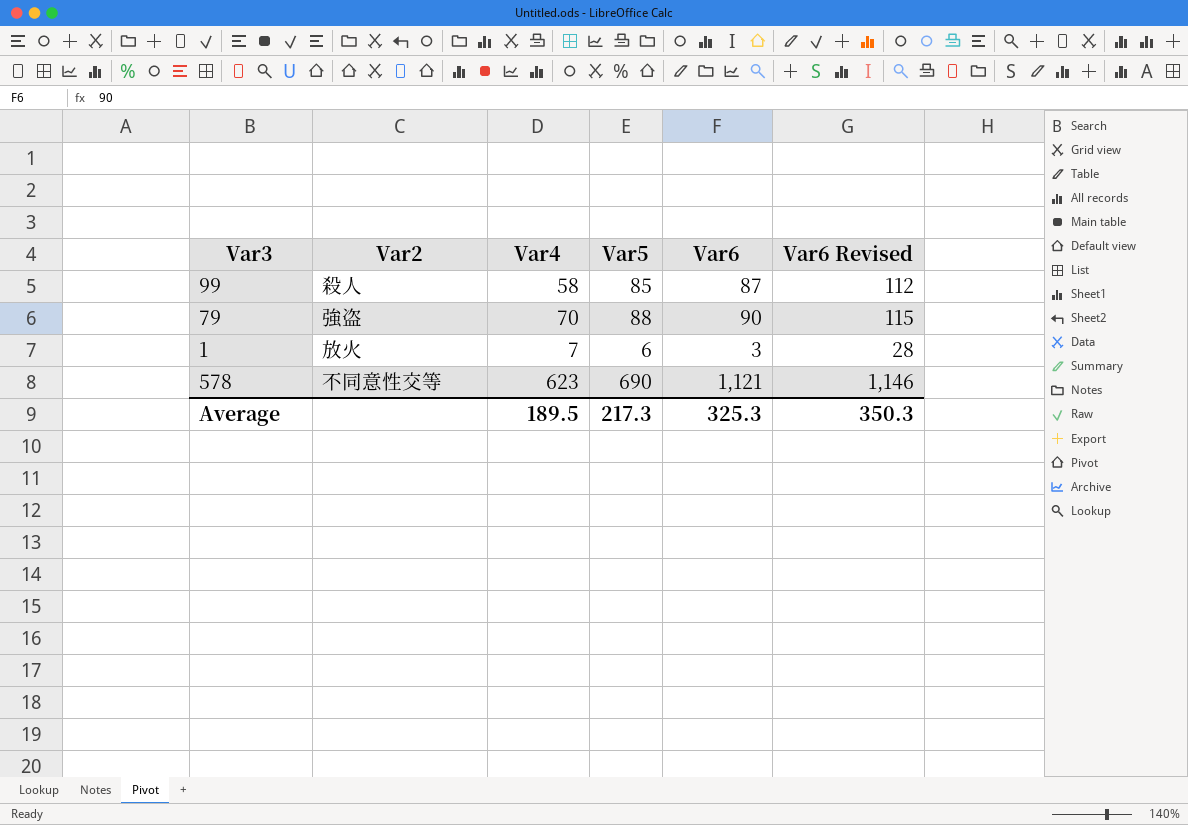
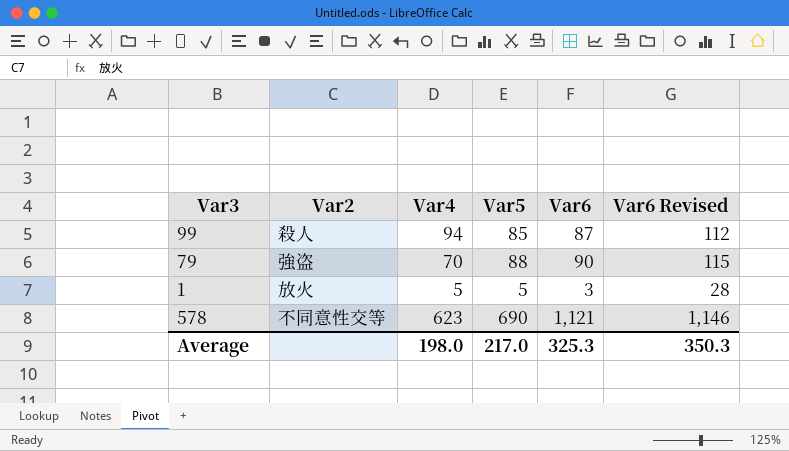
99 | Var4: 58 -> 94
1 | Var4: 7 -> 5
1 | Var5: 6 -> 5
Average | Var4: 189.5 -> 198.0
Average | Var5: 217.3 -> 217.0

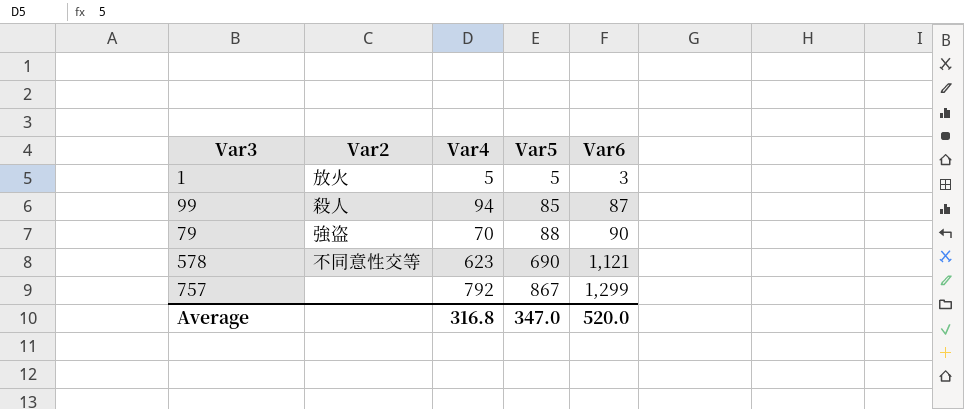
row order: none -> Var5 ascending
column Var6 Revised | formula: [Var6] + 25 -> none
row 757: none -> none | 792 | 867 | 1,299
Average | Var4: 198.0 -> 316.8
Average | Var5: 217.0 -> 347.0
Average | Var6: 325.3 -> 520.0

